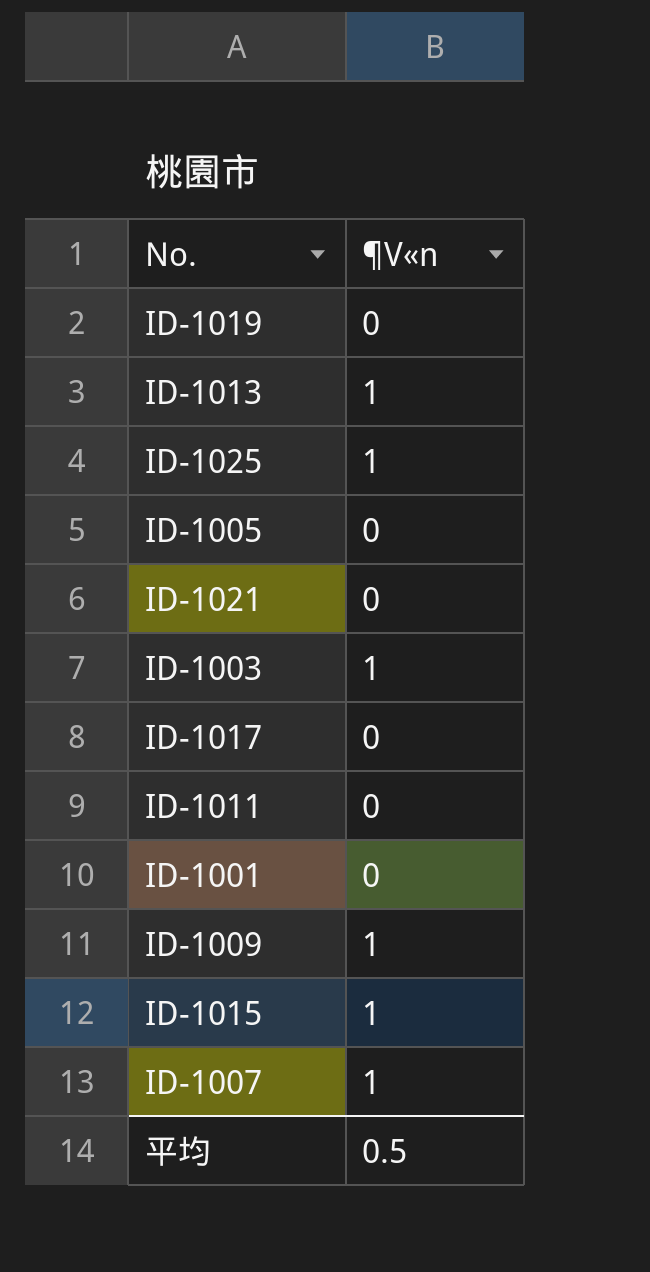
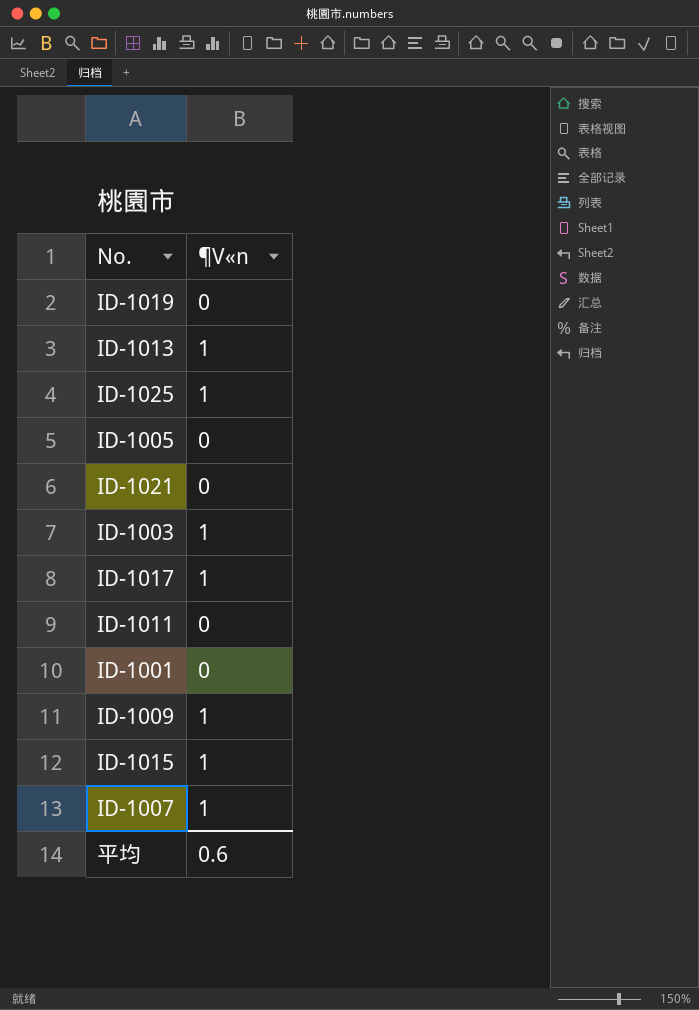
ID-1017 | ¶V«n: 0 -> 1
平均 | ¶V«n: 0.5 -> 0.6

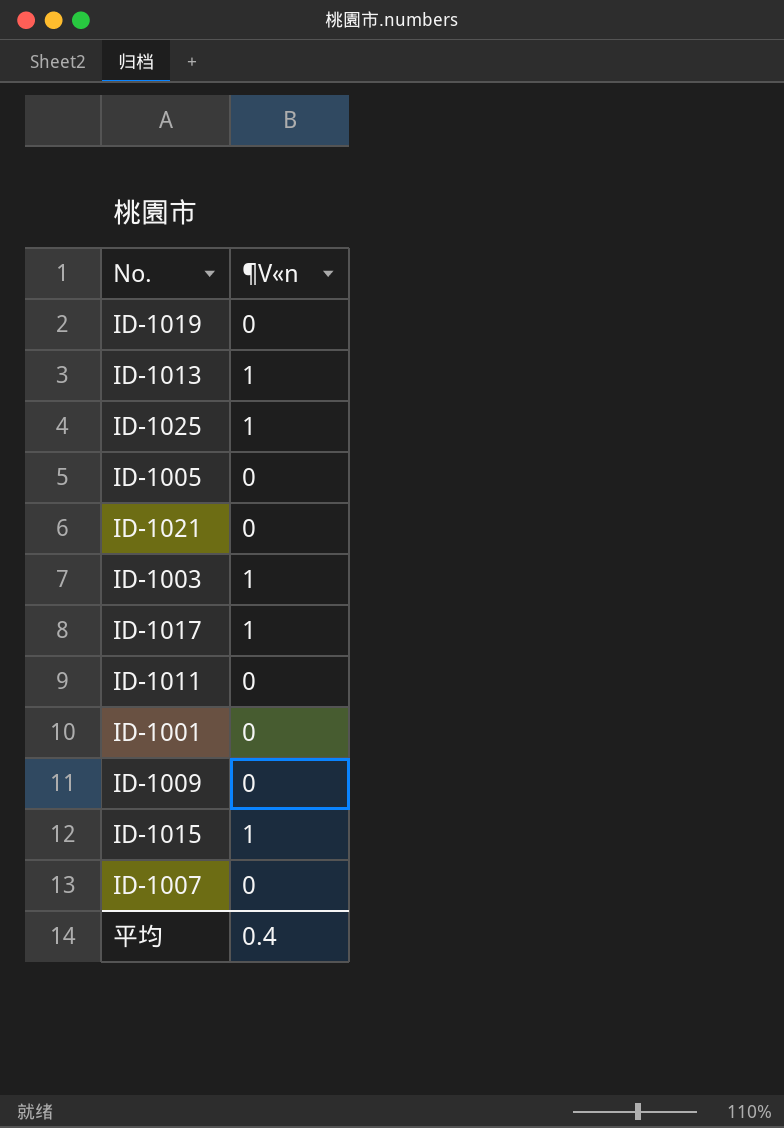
ID-1009 | ¶V«n: 1 -> 0
ID-1007 | ¶V«n: 1 -> 0
平均 | ¶V«n: 0.6 -> 0.4

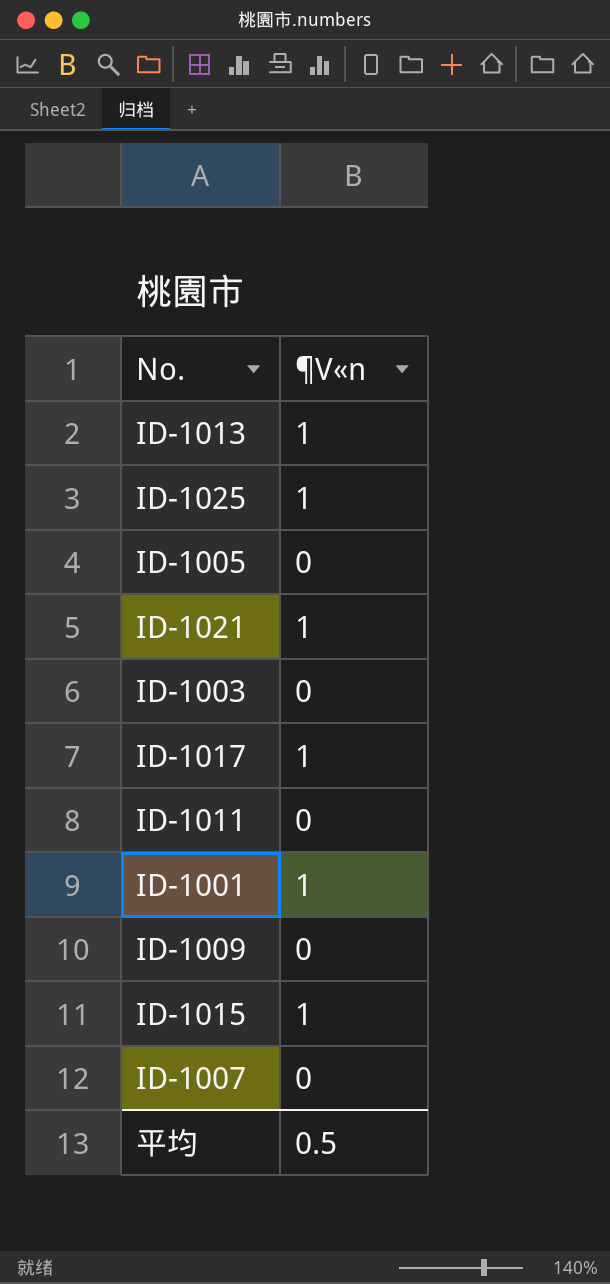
row ID-1019: 0 -> none
ID-1021 | ¶V«n: 0 -> 1
ID-1003 | ¶V«n: 1 -> 0
ID-1001 | ¶V«n: 0 -> 1
平均 | ¶V«n: 0.4 -> 0.5

